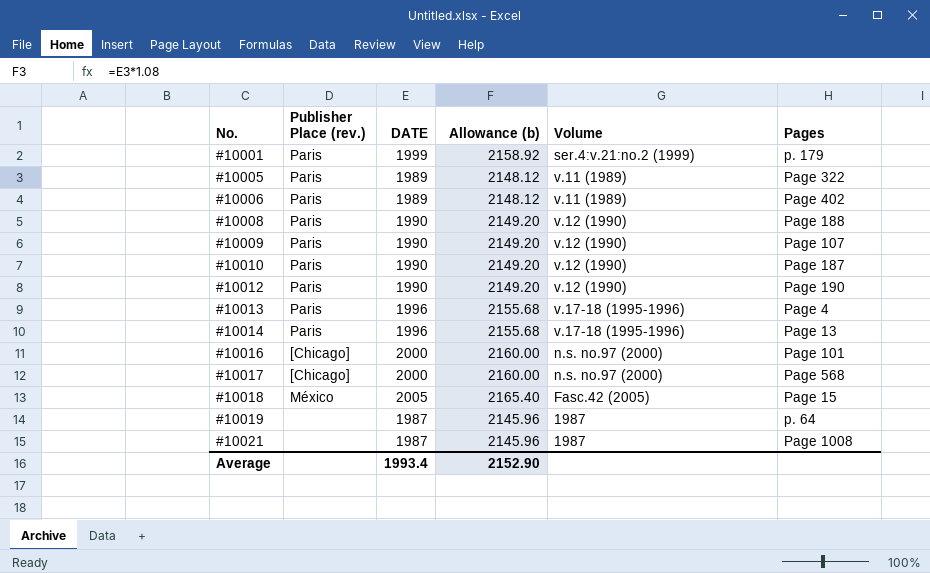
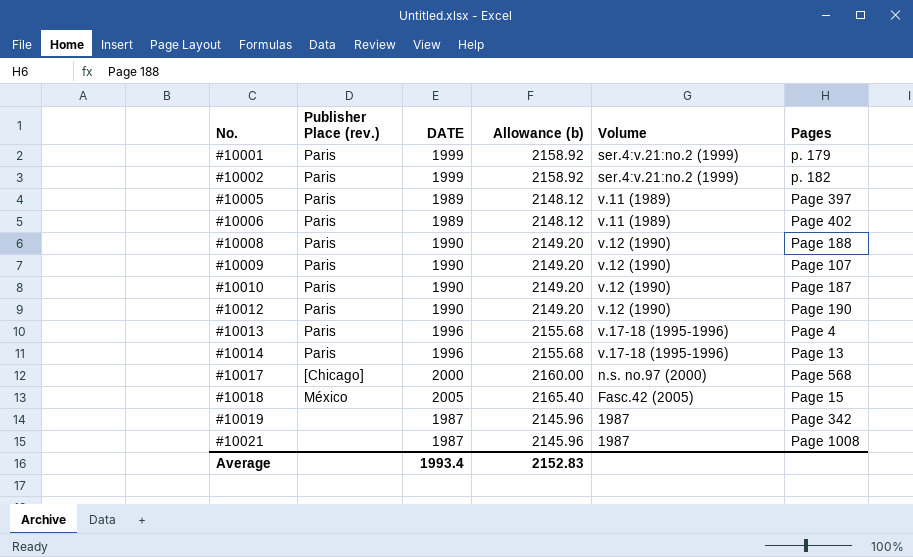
row #10016: [Chicago] | 2000 | 2160.00 | n.s. no.97 (2000) | Page 101 -> none
row #10002: none -> Paris | 1999 | 2158.92 | ser.4:v.21:no.2 (1999) | p. 182
#10005 | Pages: Page 322 -> Page 397
#10019 | Pages: p. 64 -> Page 342
Average | Allowance (b): 2152.90 -> 2152.83

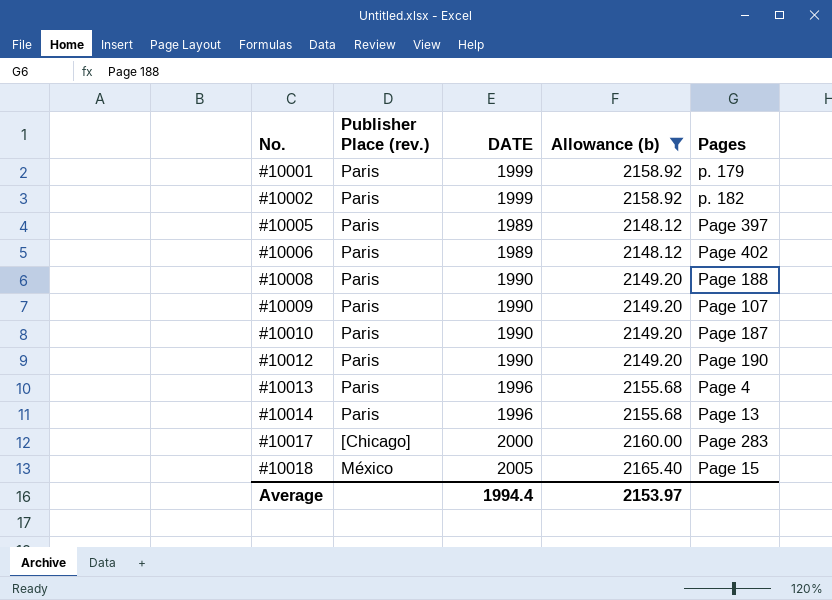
filter: none -> Allowance (b) != 2145.96
column Volume | position: 5 -> none
#10017 | Pages: Page 568 -> Page 283
Average | DATE: 1993.4 -> 1994.4
Average | Allowance (b): 2152.83 -> 2153.97

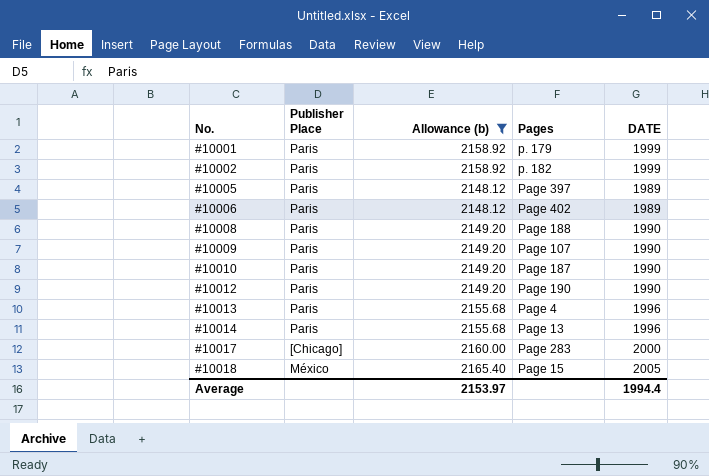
column name: Publisher Place (rev.) -> Publisher Place
column DATE | position: 3 -> 5

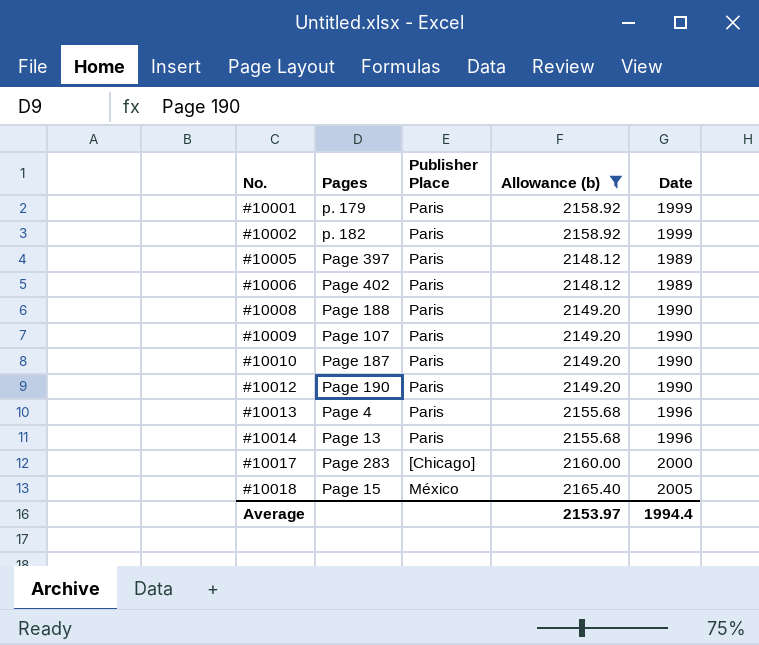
column Pages | position: 4 -> 2
column name: DATE -> Date

